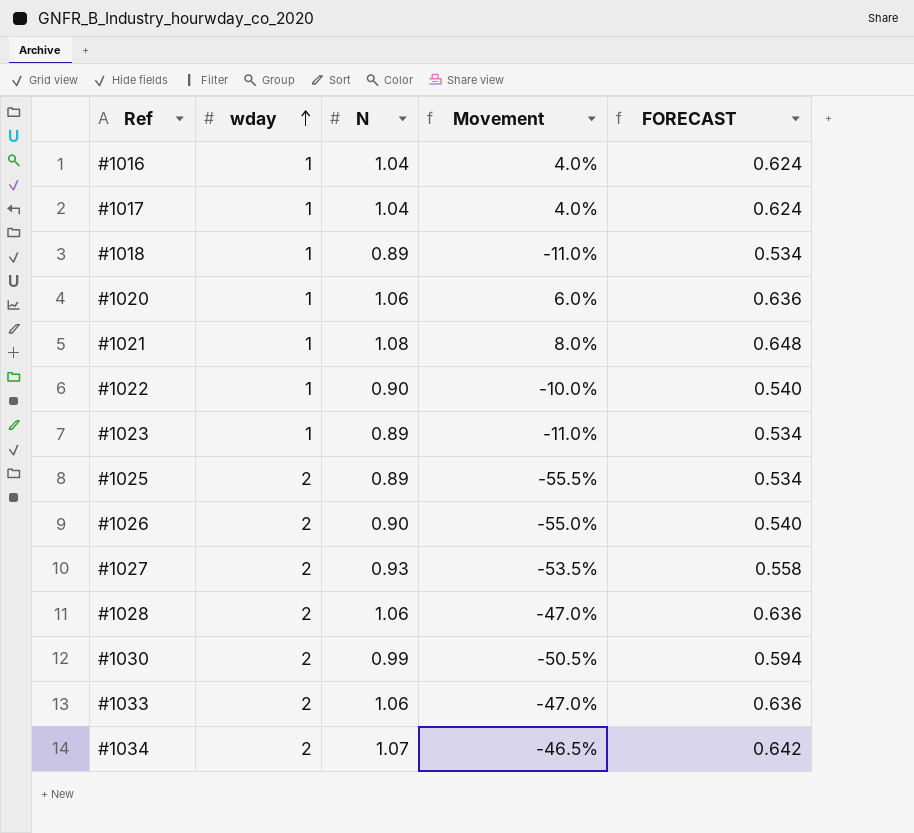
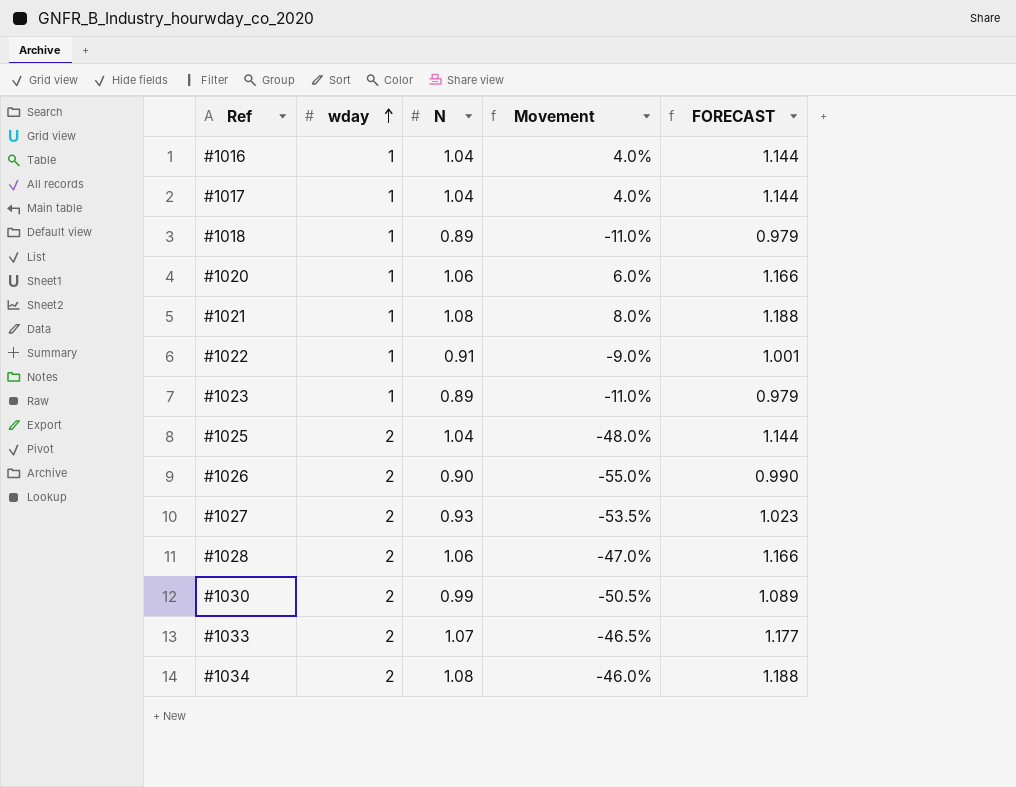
column FORECAST | formula: [N] * 0.6 -> [N] * 1.1
#1022 | N: 0.90 -> 0.91
#1022 | Movement: -10.0% -> -9.0%
#1025 | N: 0.89 -> 1.04
#1025 | Movement: -55.5% -> -48.0%
#1033 | N: 1.06 -> 1.07
#1033 | Movement: -47.0% -> -46.5%
#1034 | N: 1.07 -> 1.08
#1034 | Movement: -46.5% -> -46.0%

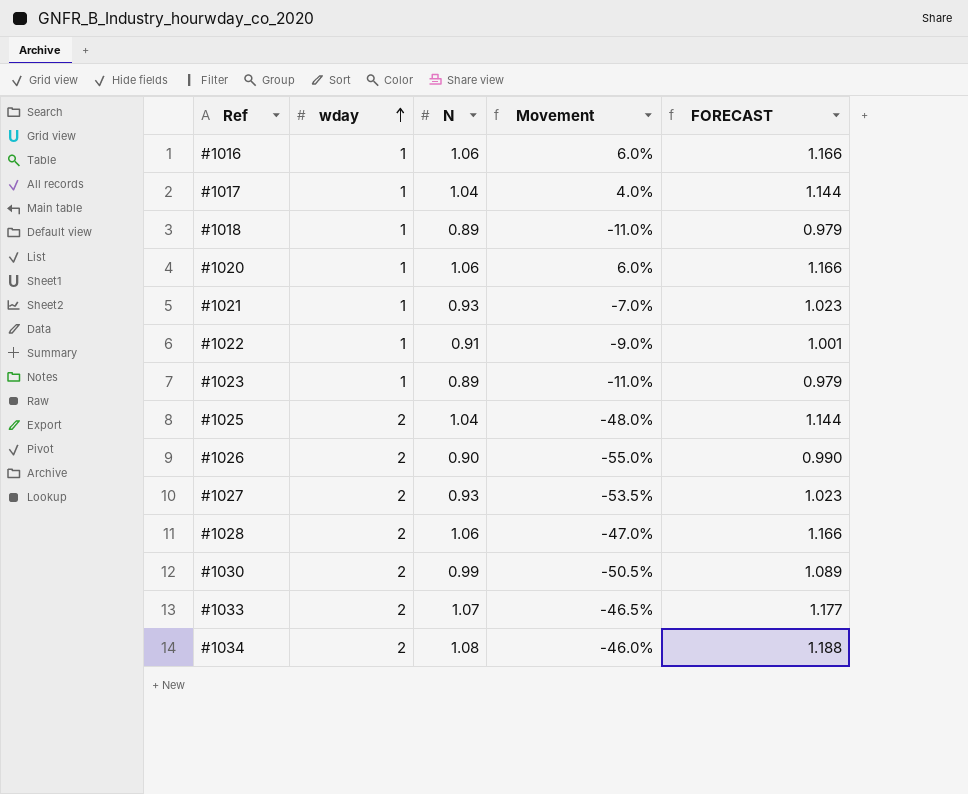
#1016 | N: 1.04 -> 1.06
#1016 | Movement: 4.0% -> 6.0%
#1016 | FORECAST: 1.144 -> 1.166
#1021 | N: 1.08 -> 0.93
#1021 | Movement: 8.0% -> -7.0%
#1021 | FORECAST: 1.188 -> 1.023

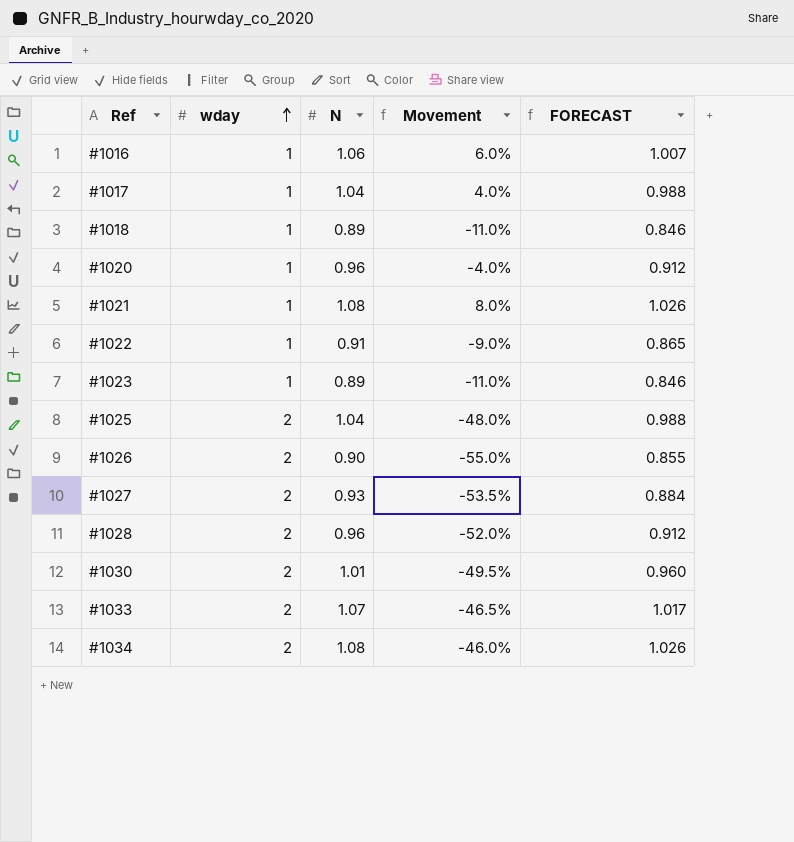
column FORECAST | formula: [N] * 1.1 -> [N] * 0.95
#1020 | N: 1.06 -> 0.96
#1020 | Movement: 6.0% -> -4.0%
#1021 | N: 0.93 -> 1.08
#1021 | Movement: -7.0% -> 8.0%
#1028 | N: 1.06 -> 0.96
#1028 | Movement: -47.0% -> -52.0%
#1030 | N: 0.99 -> 1.01
#1030 | Movement: -50.5% -> -49.5%

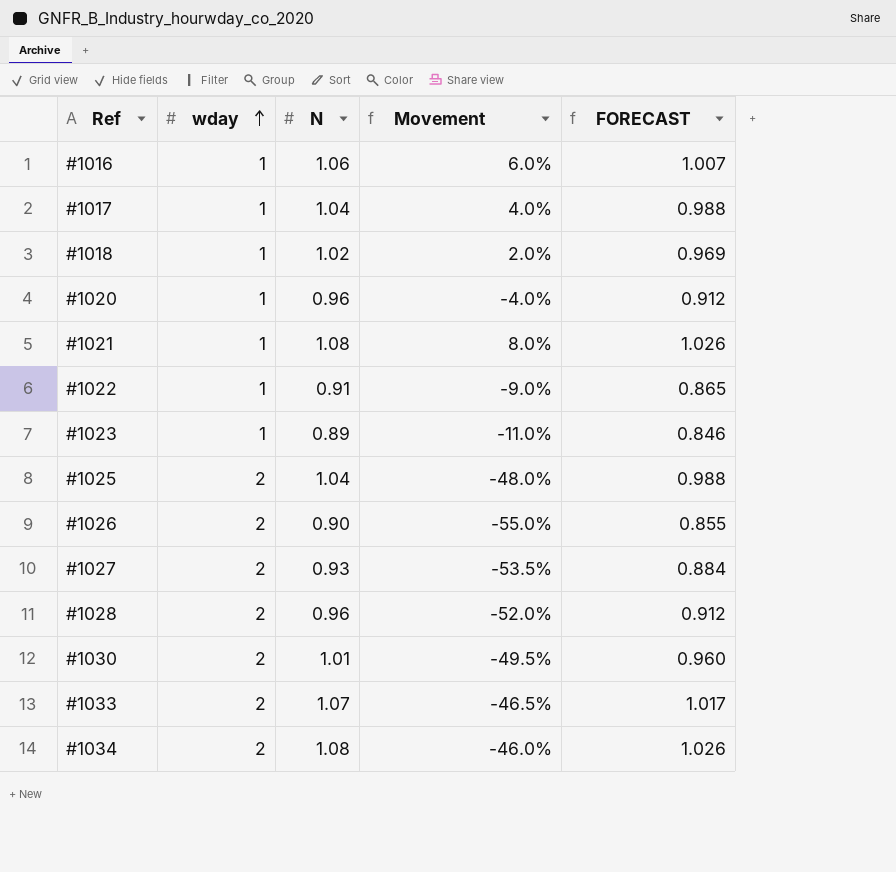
#1018 | N: 0.89 -> 1.02
#1018 | Movement: -11.0% -> 2.0%
#1018 | FORECAST: 0.846 -> 0.969

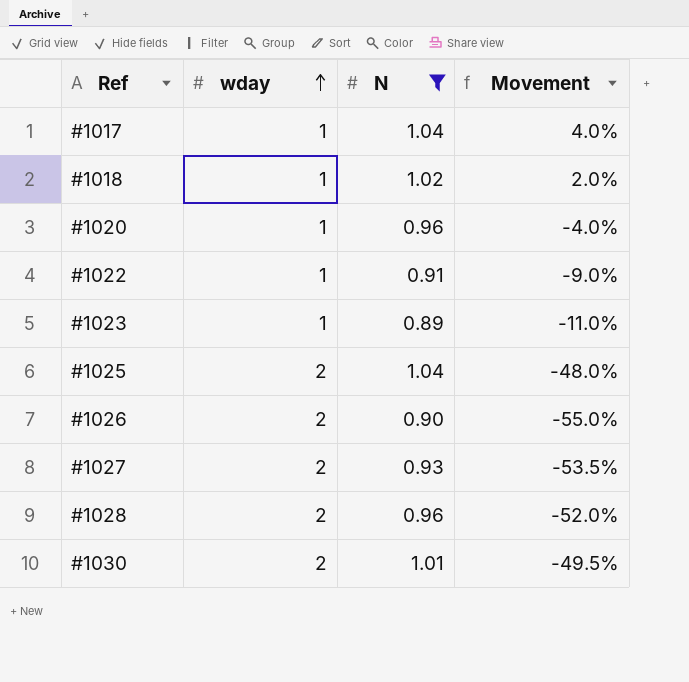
filter: none -> N <= 1.04
column FORECAST | formula: [N] * 0.95 -> none

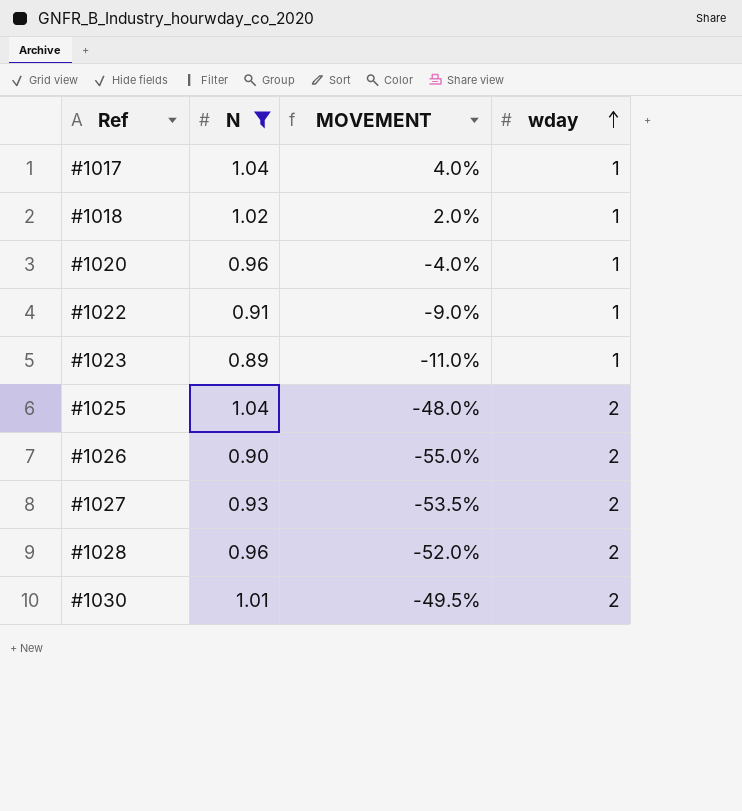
column name: Movement -> MOVEMENT
column wday | position: 2 -> 4

